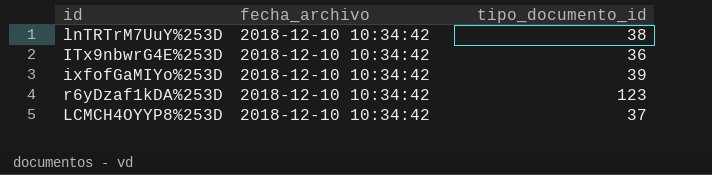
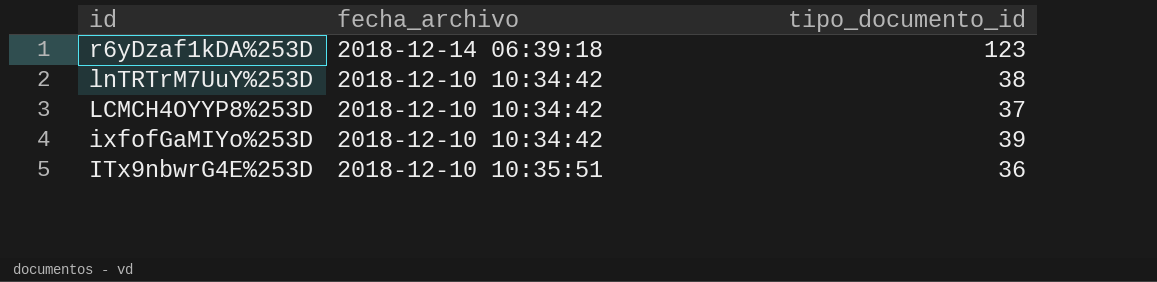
row order: none -> id descending
r6yDzaf1kDA%253D | fecha_archivo: 2018-12-10 10:34:42 -> 2018-12-14 06:39:18
ITx9nbwrG4E%253D | fecha_archivo: 2018-12-10 10:34:42 -> 2018-12-10 10:35:51

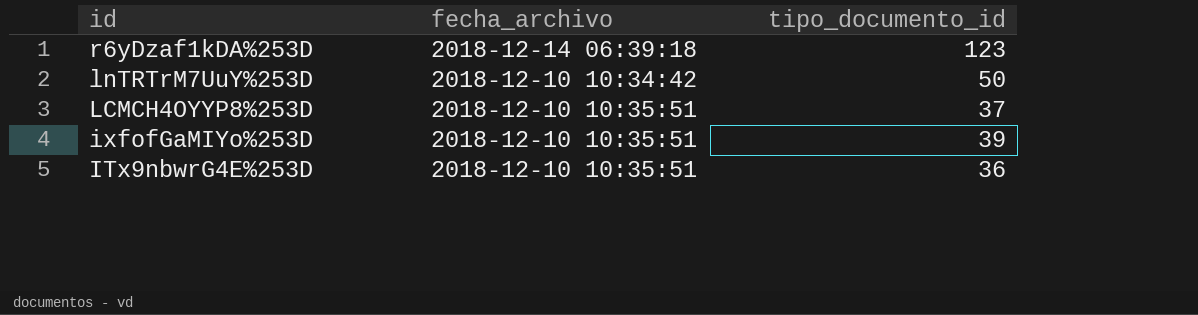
lnTRTrM7UuY%253D | tipo_documento_id: 38 -> 50
LCMCH4OYYP8%253D | fecha_archivo: 2018-12-10 10:34:42 -> 2018-12-10 10:35:51
ixfofGaMIYo%253D | fecha_archivo: 2018-12-10 10:34:42 -> 2018-12-10 10:35:51

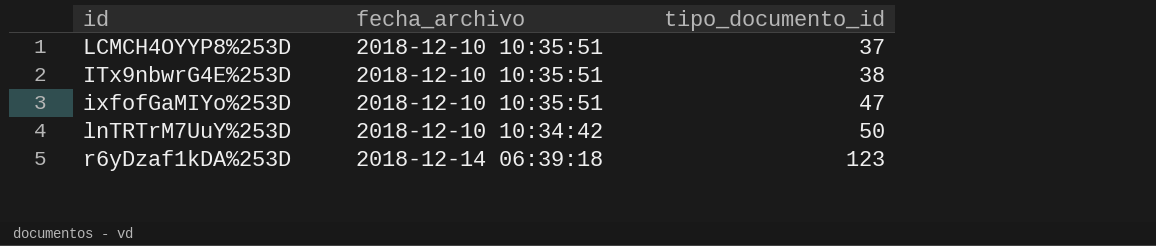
row order: id descending -> tipo_documento_id ascending
ITx9nbwrG4E%253D | tipo_documento_id: 36 -> 38
ixfofGaMIYo%253D | tipo_documento_id: 39 -> 47

